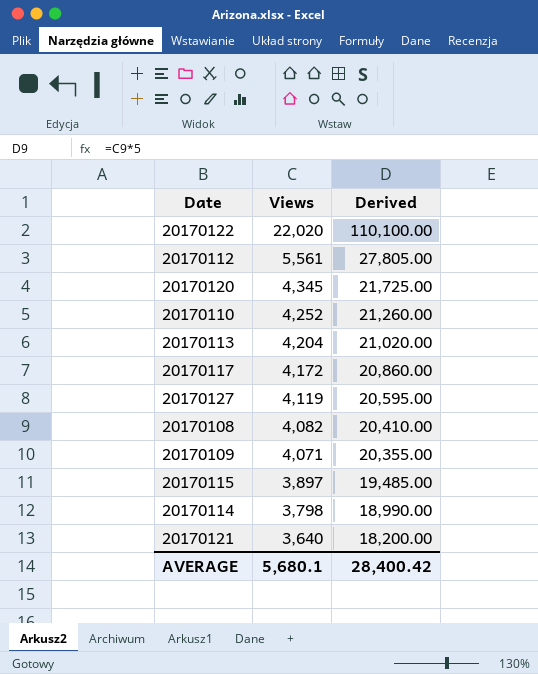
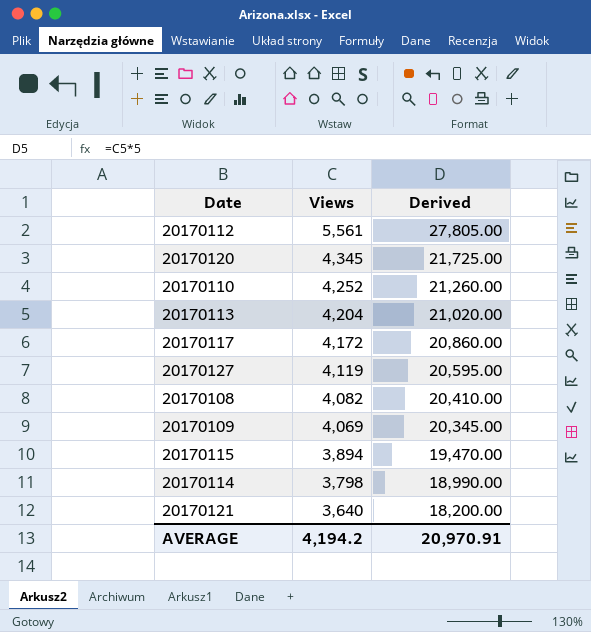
row 20170122: 22,020 | 110,100.00 -> none
20170109 | Views: 4,071 -> 4,069
20170109 | Derived: 20,355.00 -> 20,345.00
20170115 | Views: 3,897 -> 3,894
20170115 | Derived: 19,485.00 -> 19,470.00
AVERAGE | Views: 5,680.1 -> 4,194.2
AVERAGE | Derived: 28,400.42 -> 20,970.91

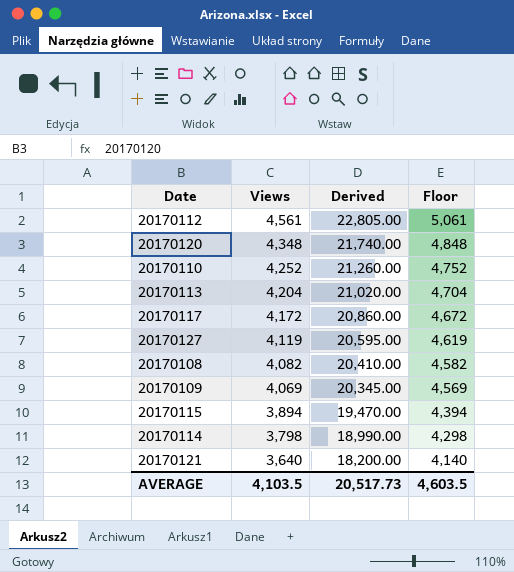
column Floor | formula: none -> [Views] + 500
20170112 | Views: 5,561 -> 4,561
20170112 | Derived: 27,805.00 -> 22,805.00
20170120 | Views: 4,345 -> 4,348
20170120 | Derived: 21,725.00 -> 21,740.00
AVERAGE | Views: 4,194.2 -> 4,103.5
AVERAGE | Derived: 20,970.91 -> 20,517.73

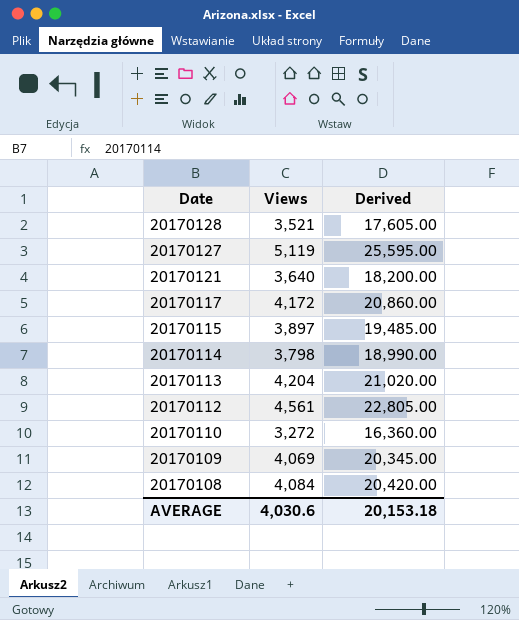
row order: Views descending -> Date descending
column Floor | formula: [Views] + 500 -> none
row 20170120: 4,348 | 21,740.00 | 4,848 -> none
row 20170128: none -> 3,521 | 17,605.00
20170127 | Views: 4,119 -> 5,119
20170127 | Derived: 20,595.00 -> 25,595.00
20170115 | Views: 3,894 -> 3,897
20170115 | Derived: 19,470.00 -> 19,485.00
20170110 | Views: 4,252 -> 3,272
20170110 | Derived: 21,260.00 -> 16,360.00
20170108 | Views: 4,082 -> 4,084
20170108 | Derived: 20,410.00 -> 20,420.00
AVERAGE | Views: 4,103.5 -> 4,030.6
AVERAGE | Derived: 20,517.73 -> 20,153.18

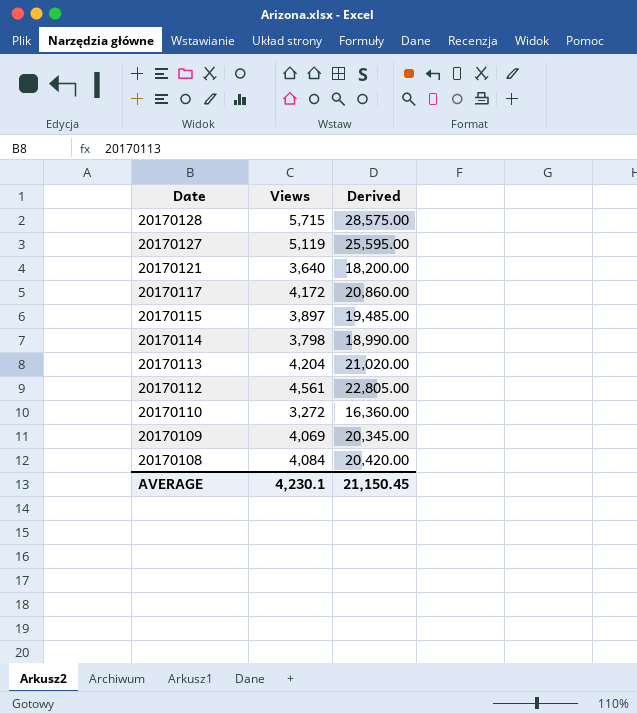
20170128 | Views: 3,521 -> 5,715
20170128 | Derived: 17,605.00 -> 28,575.00
AVERAGE | Views: 4,030.6 -> 4,230.1
AVERAGE | Derived: 20,153.18 -> 21,150.45

